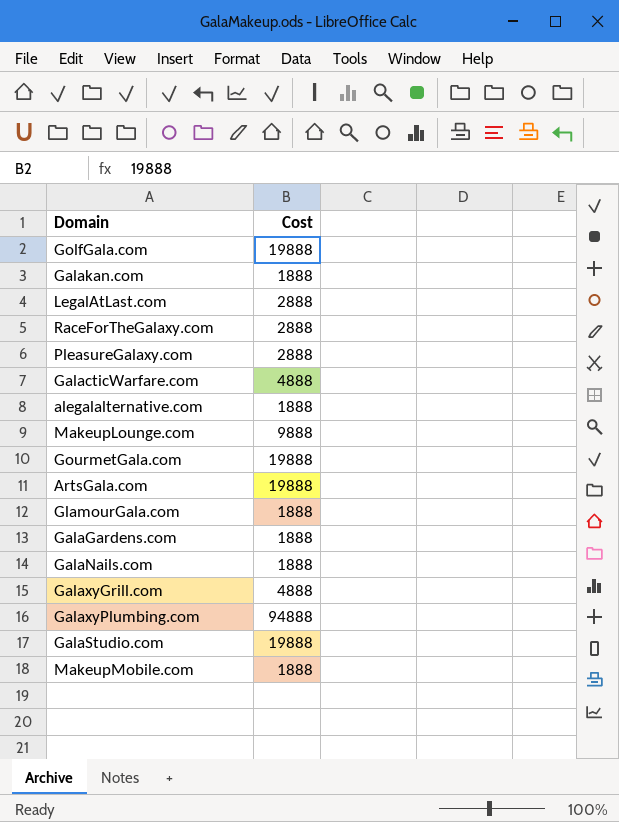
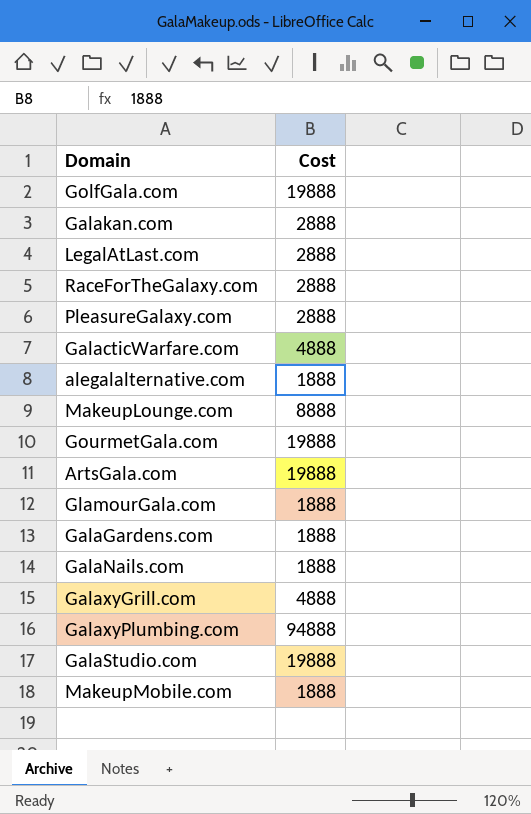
Galakan.com | Cost: 1888 -> 2888
MakeupLounge.com | Cost: 9888 -> 8888

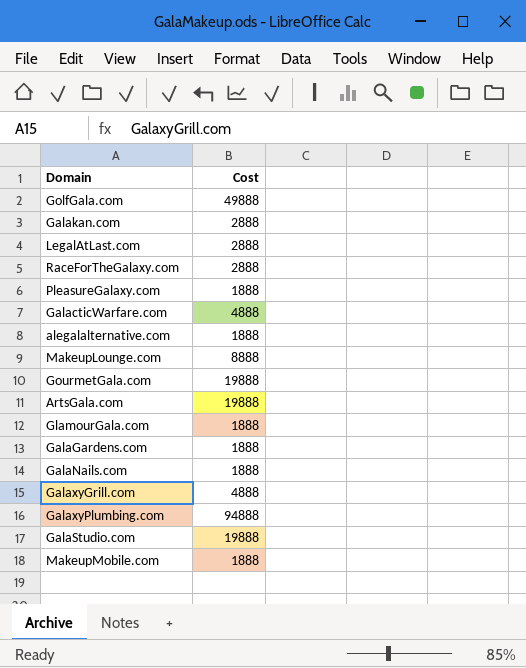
GolfGala.com | Cost: 19888 -> 49888
PleasureGalaxy.com | Cost: 2888 -> 1888

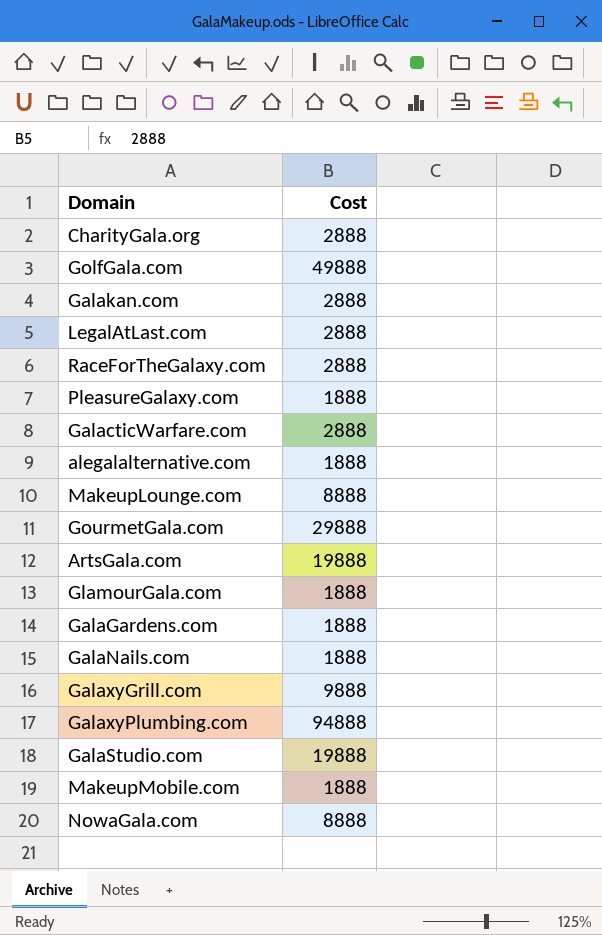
row CharityGala.org: none -> 2888
GalacticWarfare.com | Cost: 4888 -> 2888
GourmetGala.com | Cost: 19888 -> 29888
GalaxyGrill.com | Cost: 4888 -> 9888
row NowaGala.com: none -> 8888

